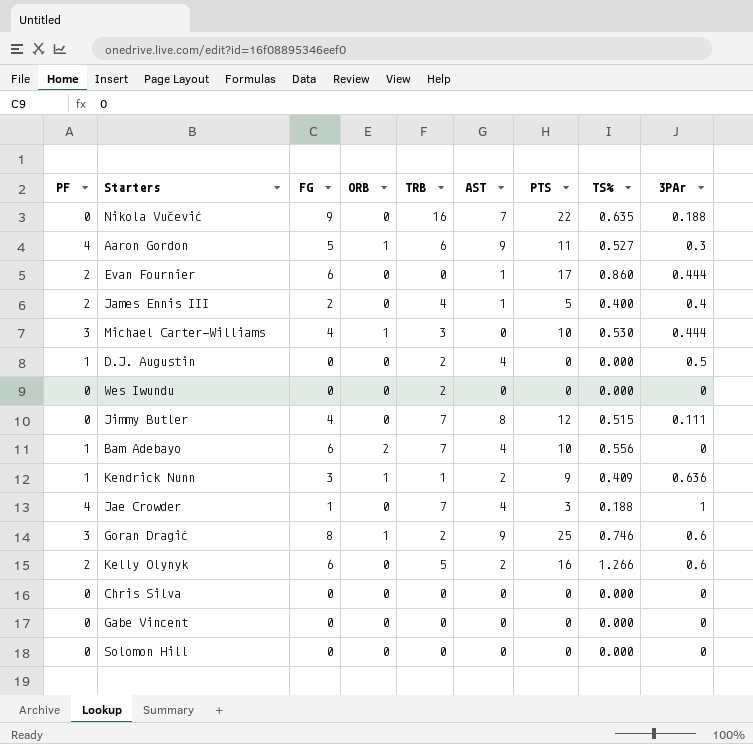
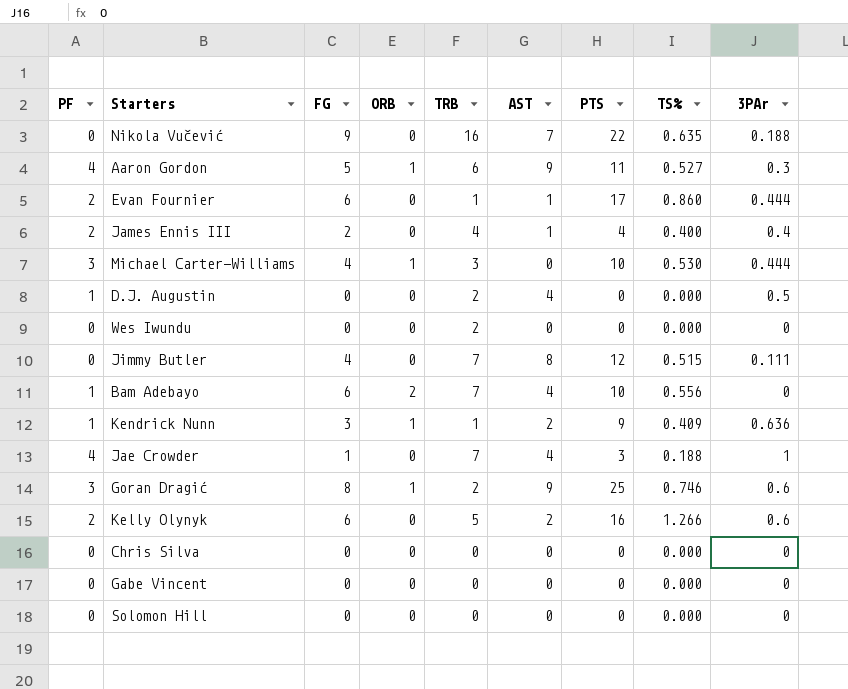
Evan Fournier | TRB: 0 -> 1
James Ennis III | PTS: 5 -> 4

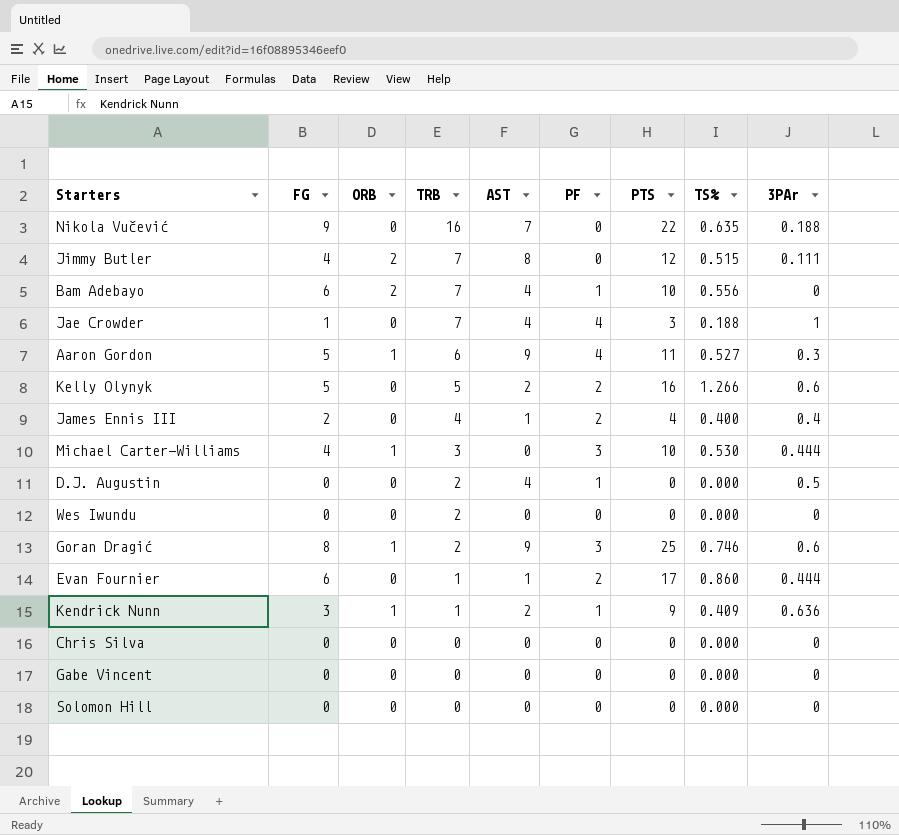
row order: none -> TRB descending
column PF | position: 1 -> 6
Jimmy Butler | ORB: 0 -> 2
Kelly Olynyk | FG: 6 -> 5

